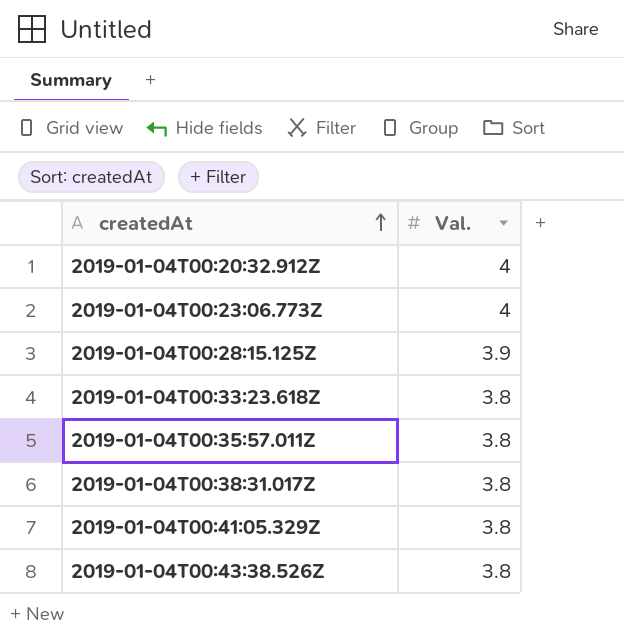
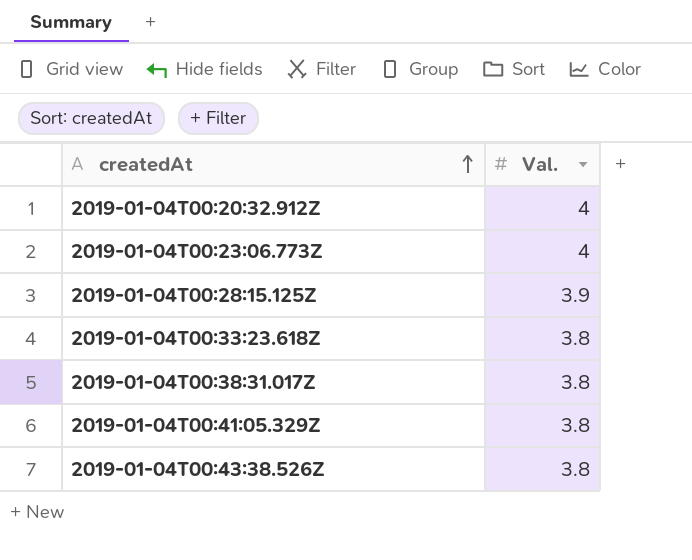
row 2019-01-04T00:35:57.011Z: 3.8 -> none

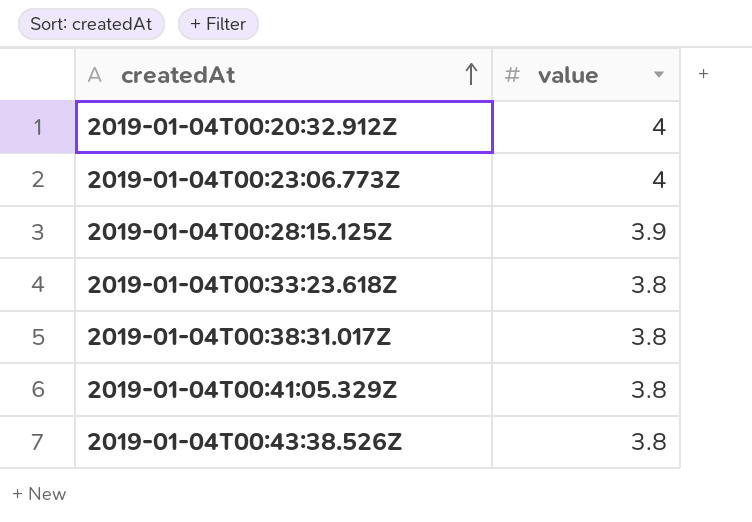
column name: Val. -> value

